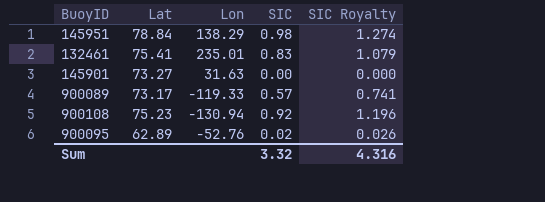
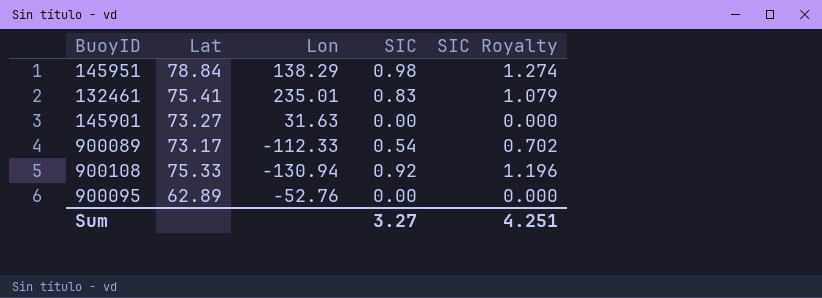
900089 | Lon: -119.33 -> -112.33
900089 | SIC: 0.57 -> 0.54
900089 | SIC Royalty: 0.741 -> 0.702
900108 | Lat: 75.23 -> 75.33
900095 | SIC: 0.02 -> 0.00
900095 | SIC Royalty: 0.026 -> 0.000
Sum | SIC: 3.32 -> 3.27
Sum | SIC Royalty: 4.316 -> 4.251

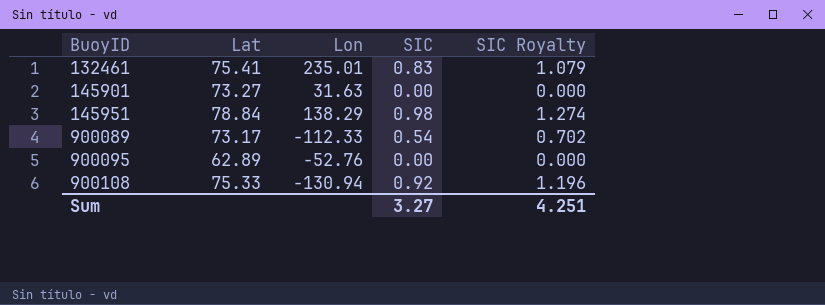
row order: none -> BuoyID ascending

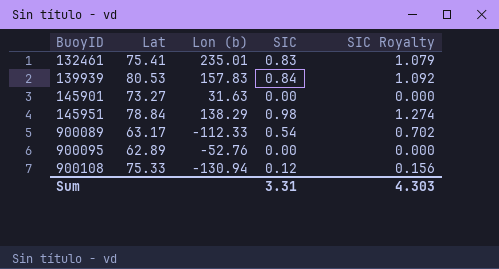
column name: Lon -> Lon (b)
row 139939: none -> 80.53 | 157.83 | 0.84 | 1.092
900089 | Lat: 73.17 -> 63.17
900108 | SIC: 0.92 -> 0.12
900108 | SIC Royalty: 1.196 -> 0.156
Sum | SIC: 3.27 -> 3.31
Sum | SIC Royalty: 4.251 -> 4.303

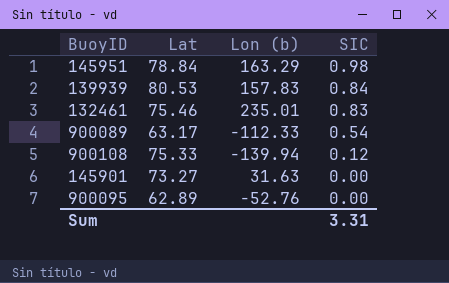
row order: BuoyID ascending -> SIC descending
column SIC Royalty | formula: [SIC] * 1.3 -> none
145951 | Lon (b): 138.29 -> 163.29
132461 | Lat: 75.41 -> 75.46
900108 | Lon (b): -130.94 -> -139.94

